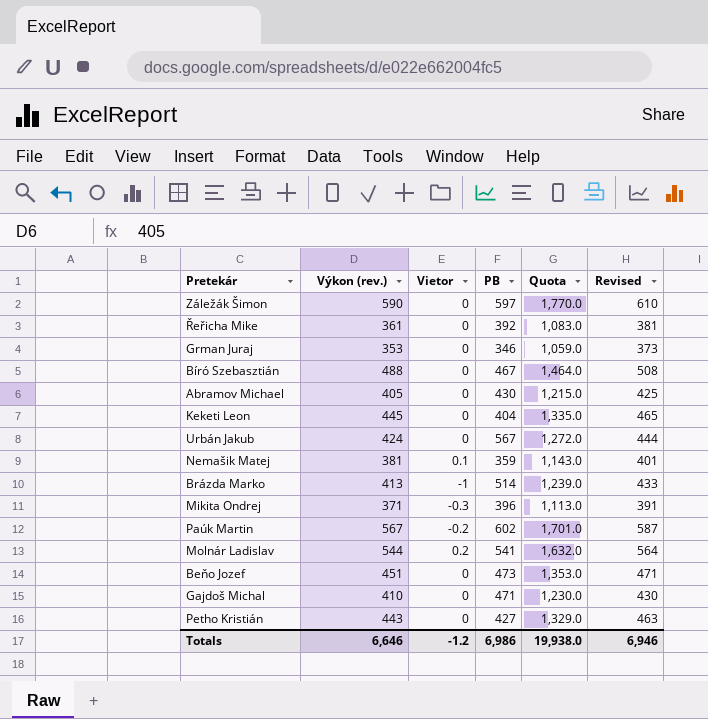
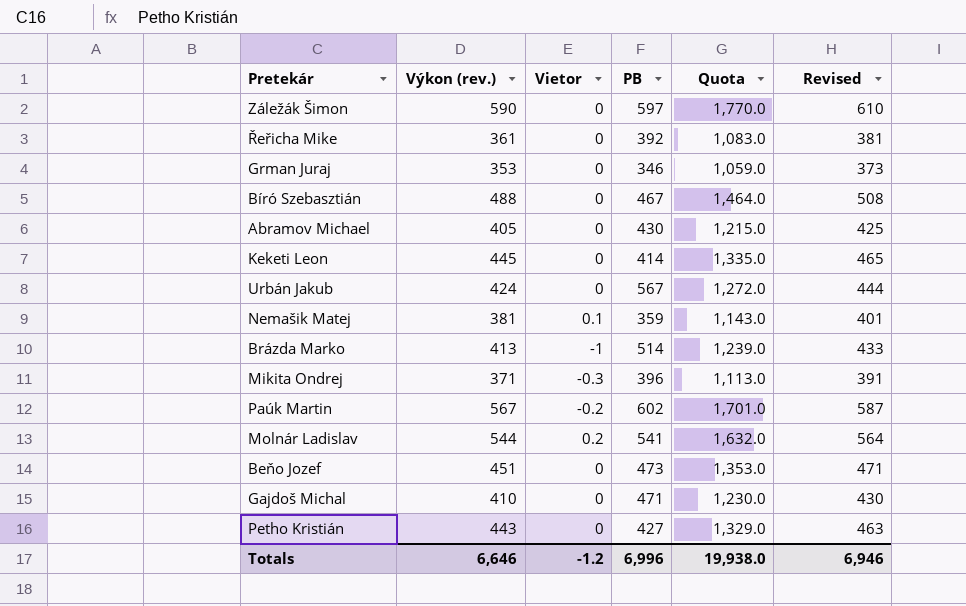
Keketi Leon | PB: 404 -> 414
Totals | PB: 6,986 -> 6,996

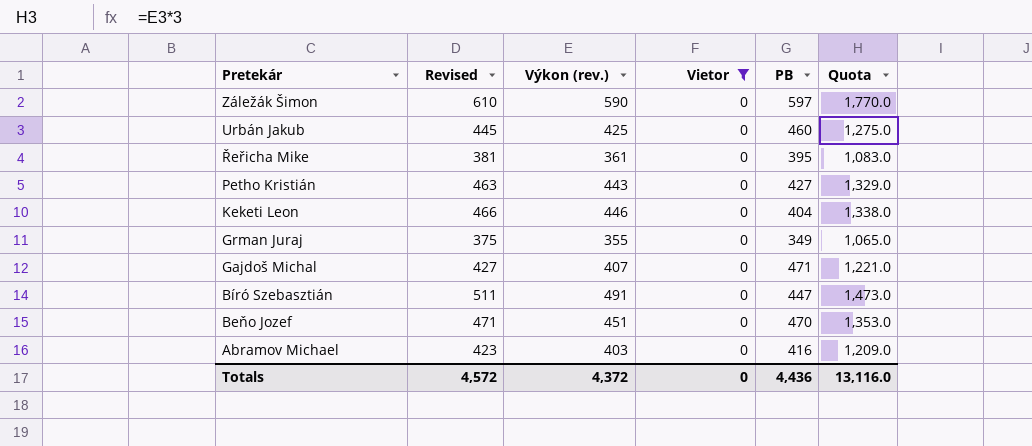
filter: none -> Vietor = 0
row order: none -> Pretekár descending
column Revised | position: 6 -> 2
Urbán Jakub | Revised: 444 -> 445
Urbán Jakub | Výkon (rev.): 424 -> 425
Urbán Jakub | PB: 567 -> 460
Urbán Jakub | Quota: 1,272.0 -> 1,275.0
Řeřicha Mike | PB: 392 -> 395
Keketi Leon | Revised: 465 -> 466
Keketi Leon | Výkon (rev.): 445 -> 446
Keketi Leon | PB: 414 -> 404
Keketi Leon | Quota: 1,335.0 -> 1,338.0
Grman Juraj | Revised: 373 -> 375
Grman Juraj | Výkon (rev.): 353 -> 355
Grman Juraj | PB: 346 -> 349
Grman Juraj | Quota: 1,059.0 -> 1,065.0
Gajdoš Michal | Revised: 430 -> 427
Gajdoš Michal | Výkon (rev.): 410 -> 407
Gajdoš Michal | Quota: 1,230.0 -> 1,221.0
Bíró Szebasztián | Revised: 508 -> 511
Bíró Szebasztián | Výkon (rev.): 488 -> 491
Bíró Szebasztián | PB: 467 -> 447
Bíró Szebasztián | Quota: 1,464.0 -> 1,473.0
Beňo Jozef | PB: 473 -> 470
Abramov Michael | Revised: 425 -> 423
Abramov Michael | Výkon (rev.): 405 -> 403
Abramov Michael | PB: 430 -> 416
Abramov Michael | Quota: 1,215.0 -> 1,209.0
Totals | Revised: 6,946 -> 4,572
Totals | Výkon (rev.): 6,646 -> 4,372
Totals | Vietor: -1.2 -> 0
Totals | PB: 6,996 -> 4,436
Totals | Quota: 19,938.0 -> 13,116.0

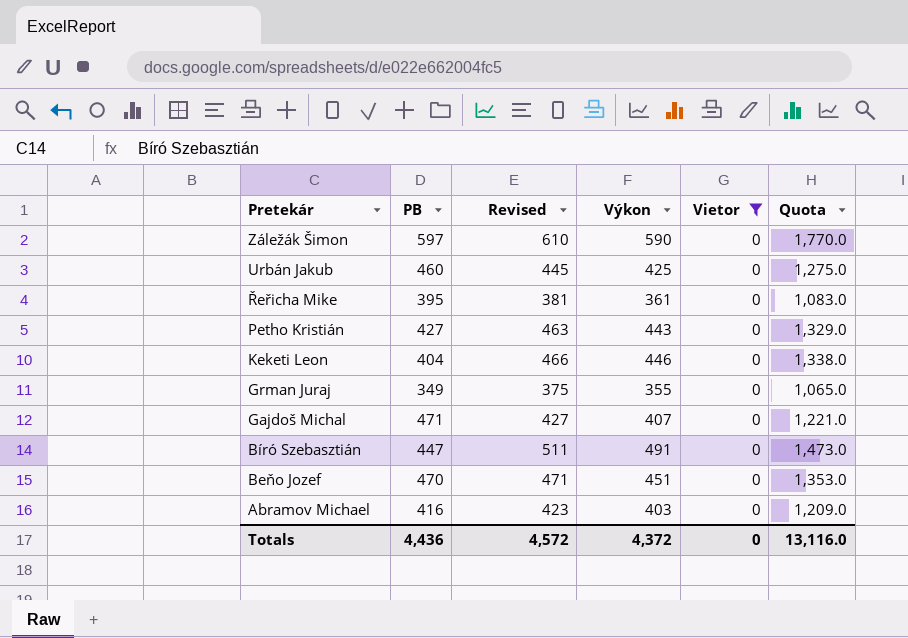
column PB | position: 5 -> 2
column name: Výkon (rev.) -> Výkon

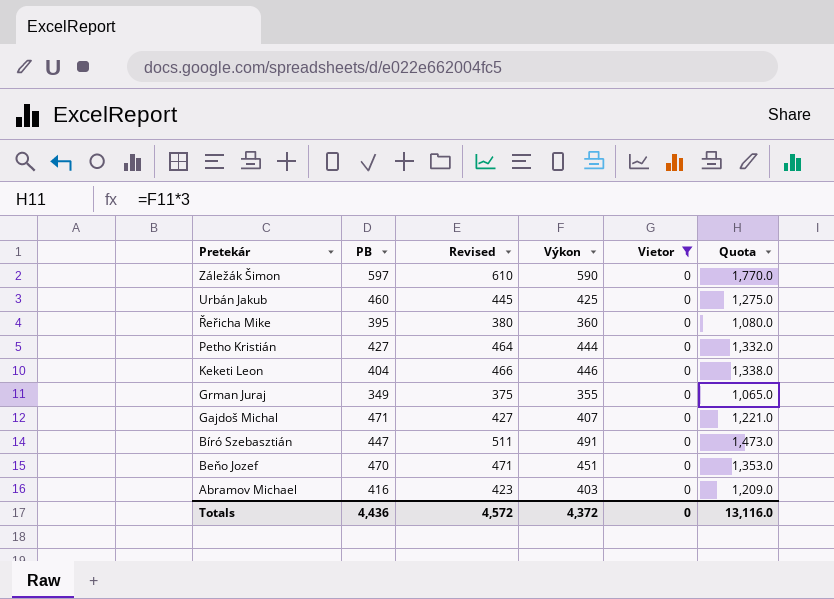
Řeřicha Mike | Revised: 381 -> 380
Řeřicha Mike | Výkon: 361 -> 360
Řeřicha Mike | Quota: 1,083.0 -> 1,080.0
Petho Kristián | Revised: 463 -> 464
Petho Kristián | Výkon: 443 -> 444
Petho Kristián | Quota: 1,329.0 -> 1,332.0

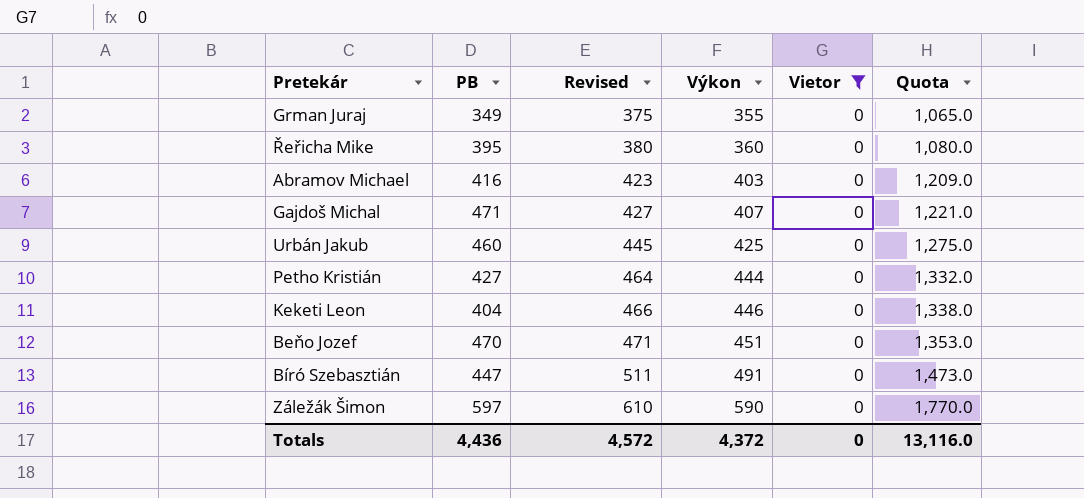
row order: Pretekár descending -> Revised ascending

